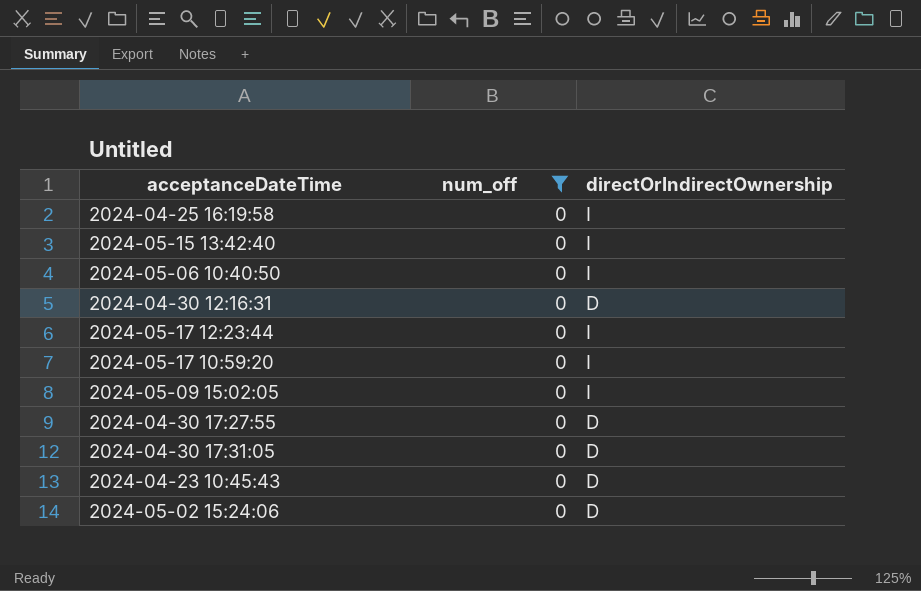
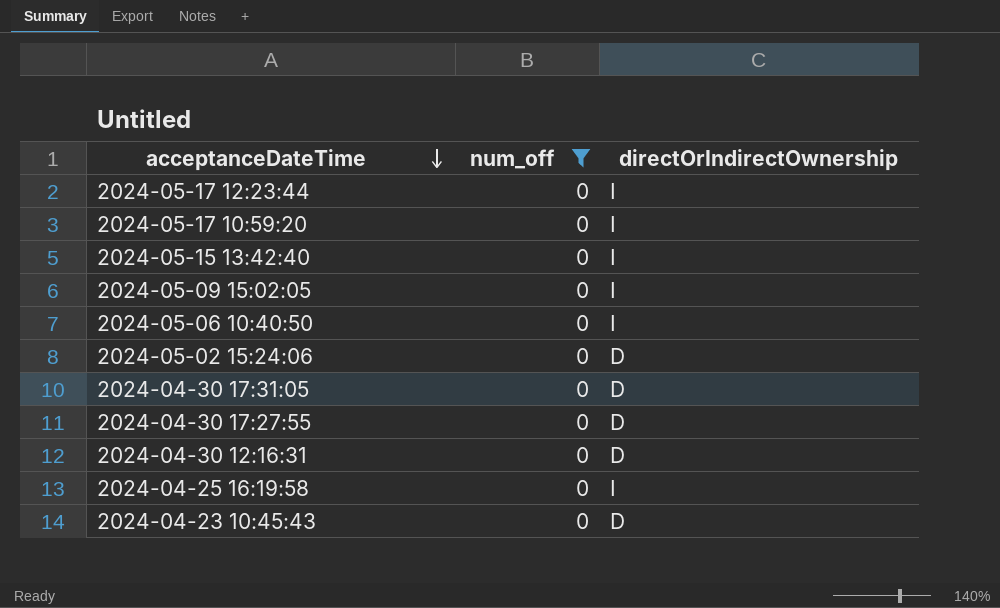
row order: none -> acceptanceDateTime descending

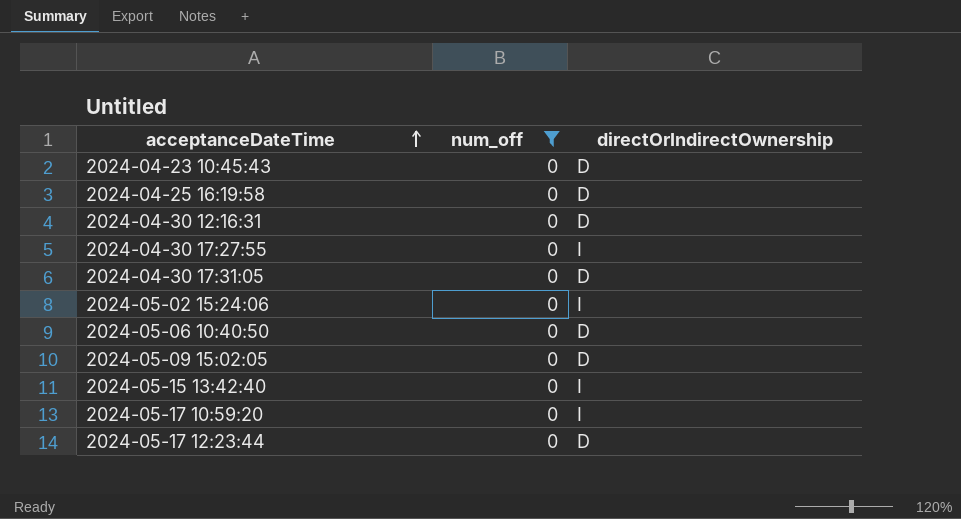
row order: acceptanceDateTime descending -> acceptanceDateTime ascending
2024-04-25 16:19:58 | directOrIndirectOwnership: I -> D
2024-04-30 17:27:55 | directOrIndirectOwnership: D -> I
2024-05-02 15:24:06 | directOrIndirectOwnership: D -> I
2024-05-06 10:40:50 | directOrIndirectOwnership: I -> D
2024-05-09 15:02:05 | directOrIndirectOwnership: I -> D
2024-05-17 12:23:44 | directOrIndirectOwnership: I -> D

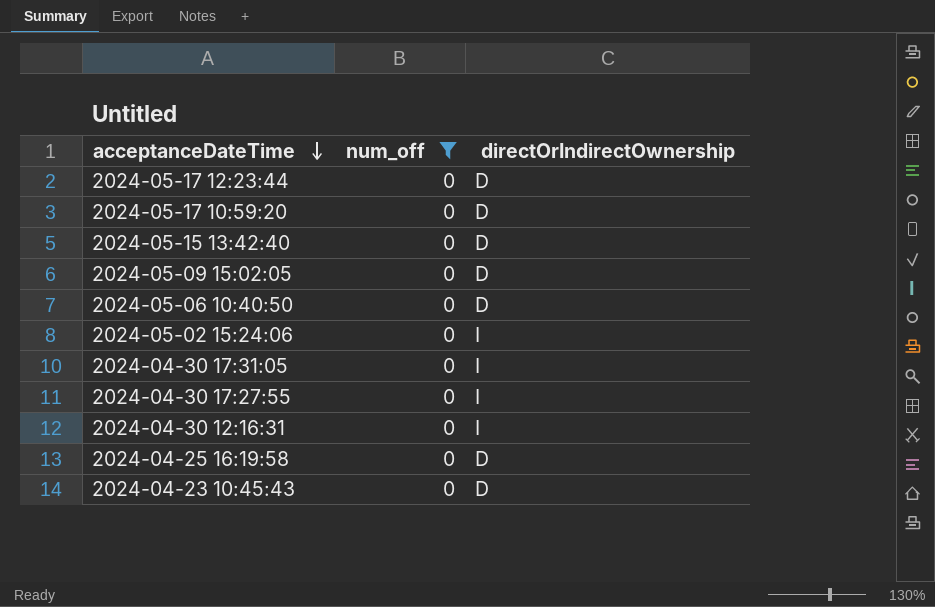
row order: acceptanceDateTime ascending -> acceptanceDateTime descending
2024-05-17 10:59:20 | directOrIndirectOwnership: I -> D
2024-05-15 13:42:40 | directOrIndirectOwnership: I -> D
2024-04-30 17:31:05 | directOrIndirectOwnership: D -> I
2024-04-30 12:16:31 | directOrIndirectOwnership: D -> I

